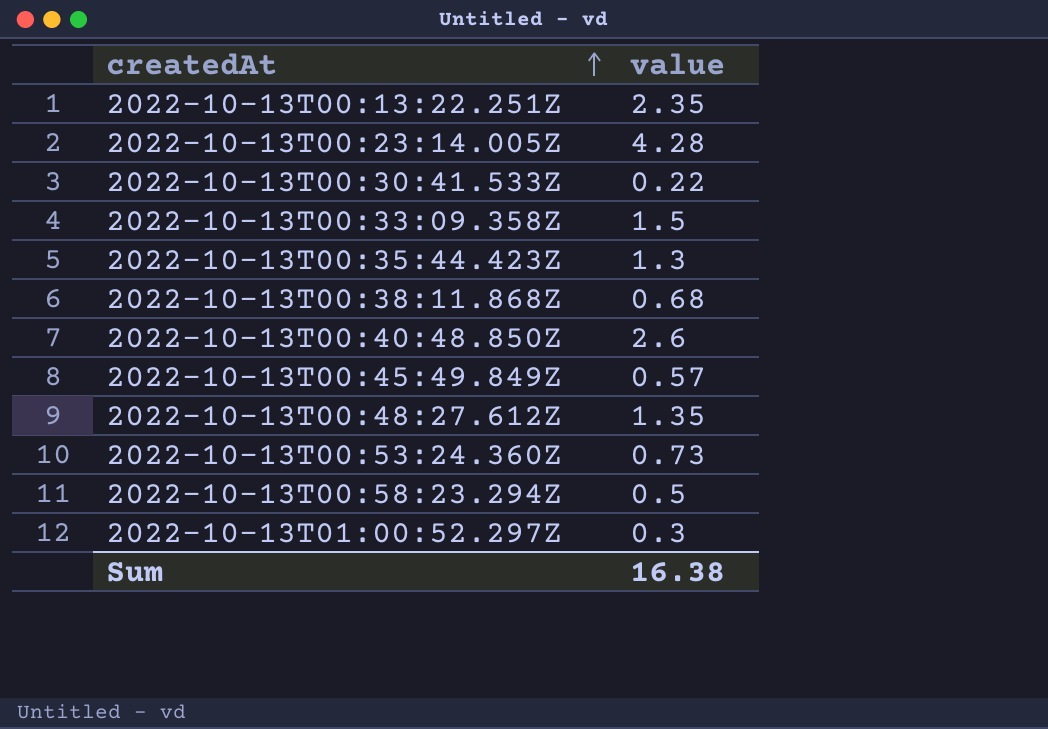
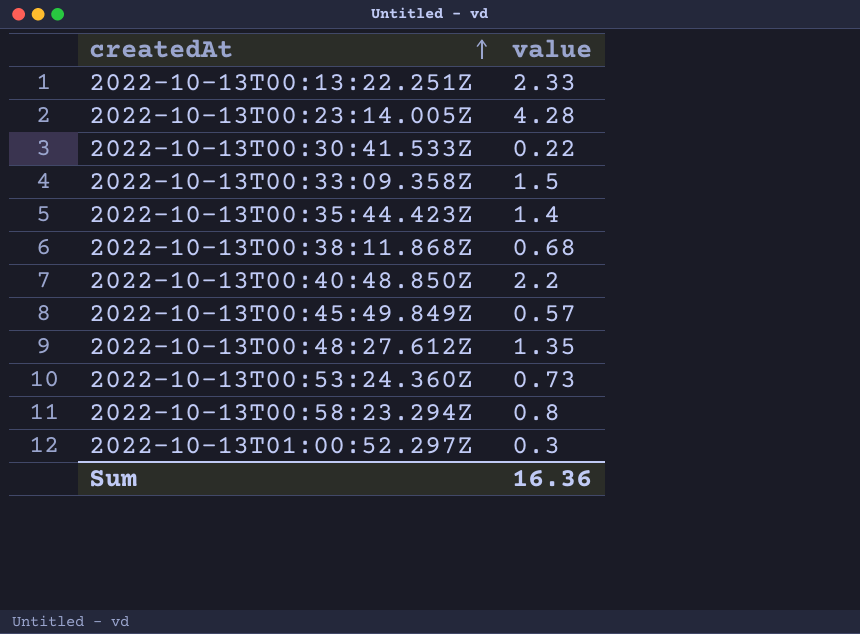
2022-10-13T00:13:22.251Z | value: 2.35 -> 2.33
2022-10-13T00:35:44.423Z | value: 1.3 -> 1.4
2022-10-13T00:40:48.850Z | value: 2.6 -> 2.2
2022-10-13T00:58:23.294Z | value: 0.5 -> 0.8
Sum | value: 16.38 -> 16.36

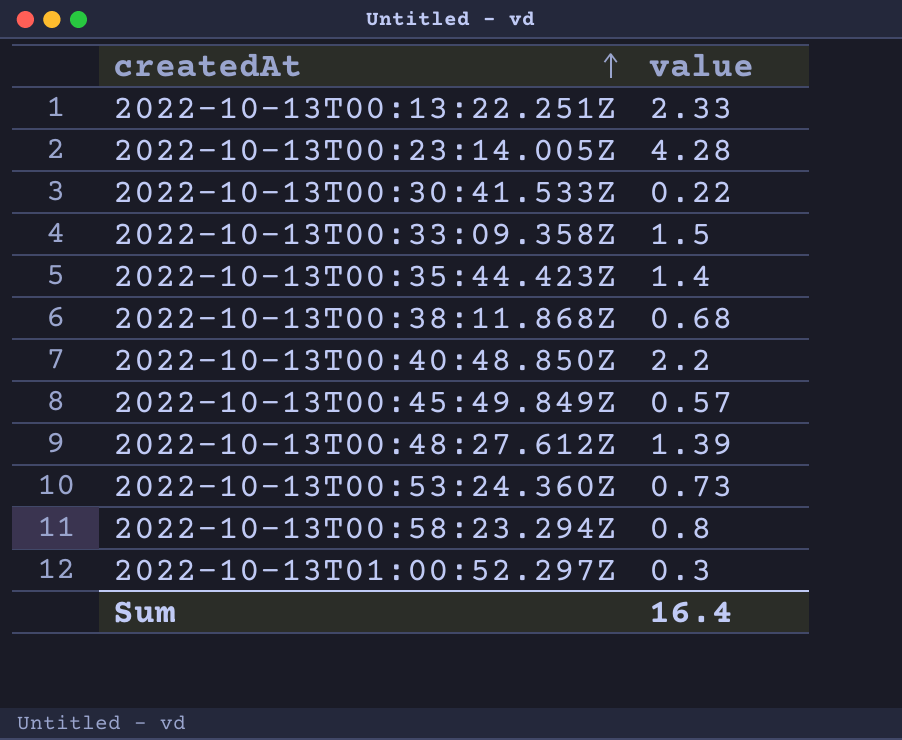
2022-10-13T00:48:27.612Z | value: 1.35 -> 1.39
Sum | value: 16.36 -> 16.4

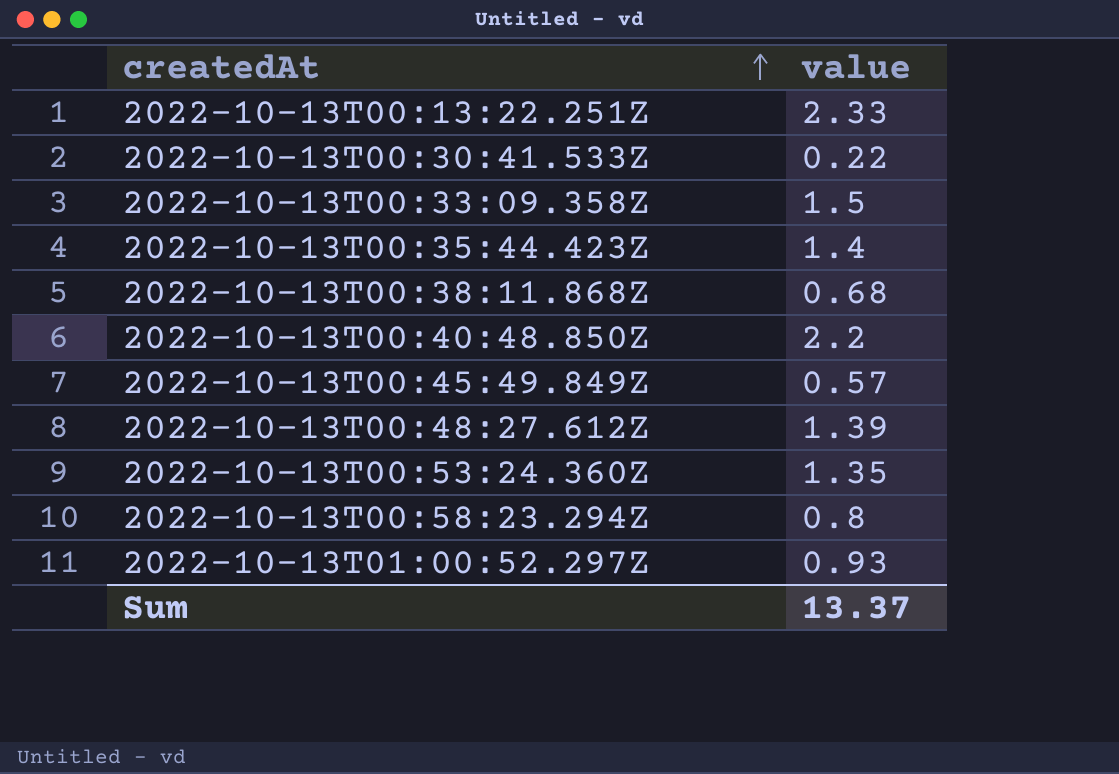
row 2022-10-13T00:23:14.005Z: 4.28 -> none
2022-10-13T00:53:24.360Z | value: 0.73 -> 1.35
2022-10-13T01:00:52.297Z | value: 0.3 -> 0.93
Sum | value: 16.4 -> 13.37

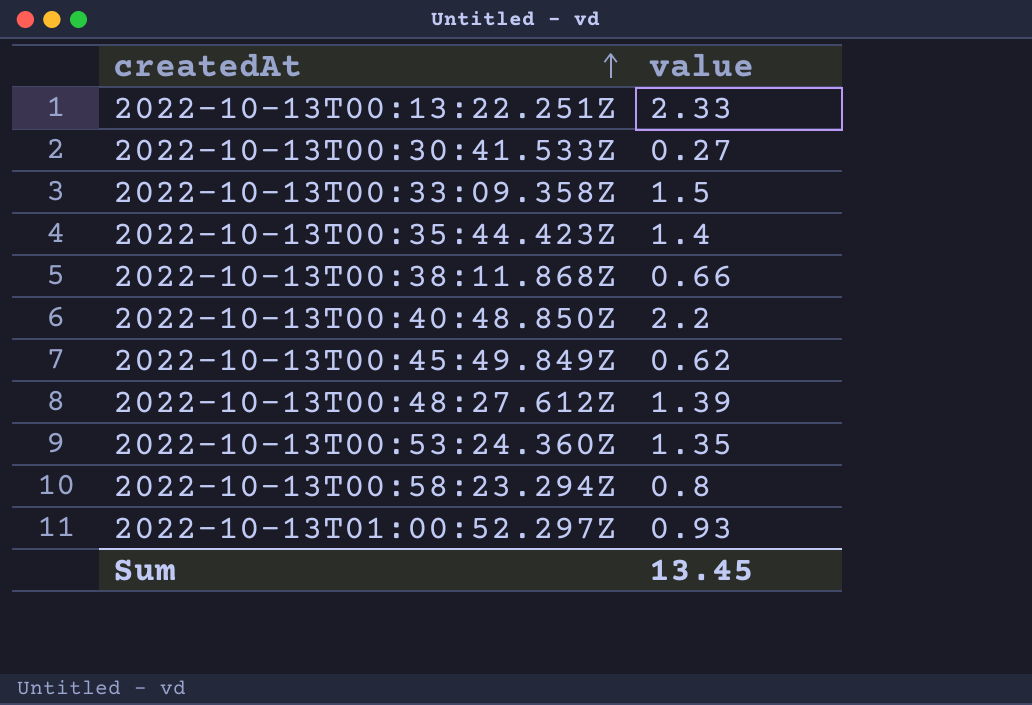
2022-10-13T00:30:41.533Z | value: 0.22 -> 0.27
2022-10-13T00:38:11.868Z | value: 0.68 -> 0.66
2022-10-13T00:45:49.849Z | value: 0.57 -> 0.62
Sum | value: 13.37 -> 13.45

